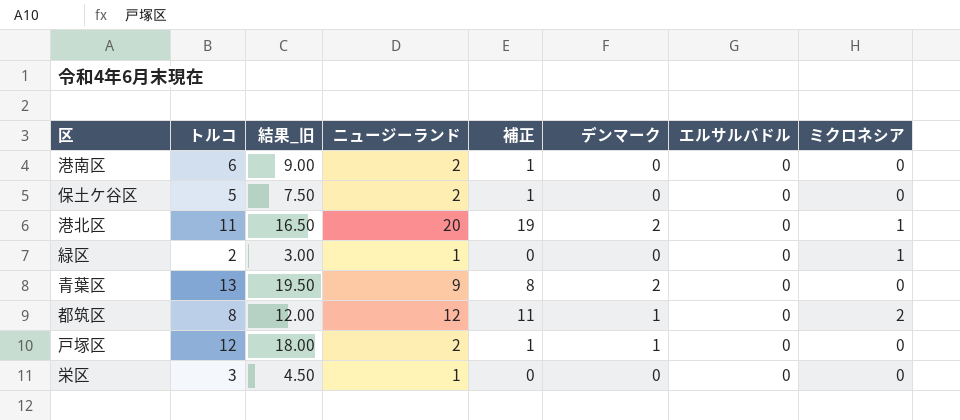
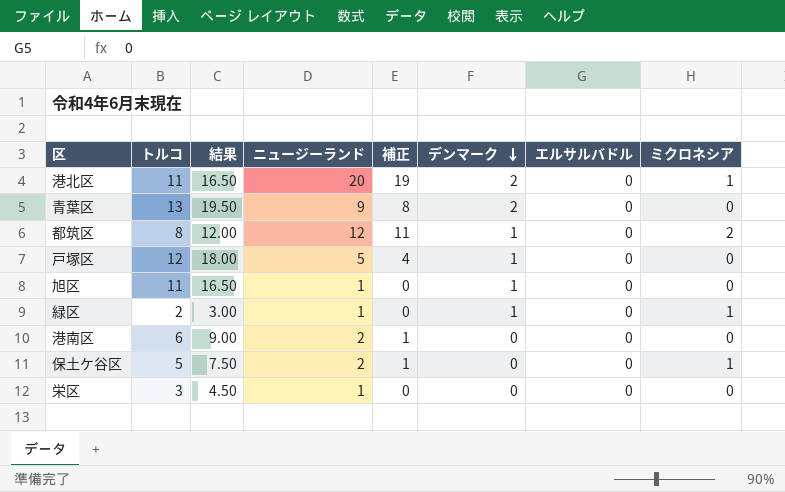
row order: none -> デンマーク descending
column name: 結果_旧 -> 結果
戸塚区 | ニュージーランド: 2 -> 5
戸塚区 | 補正: 1 -> 4
row 旭区: none -> 11 | 16.50 | 1 | 0 | 1 | 0 | 0
緑区 | デンマーク: 0 -> 1
保土ケ谷区 | ミクロネシア: 0 -> 1

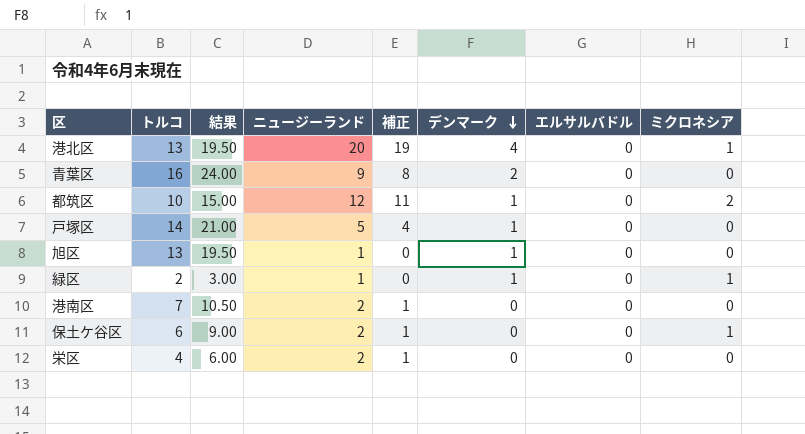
港北区 | トルコ: 11 -> 13
港北区 | 結果: 16.50 -> 19.50
港北区 | デンマーク: 2 -> 4
青葉区 | トルコ: 13 -> 16
青葉区 | 結果: 19.50 -> 24.00
都筑区 | トルコ: 8 -> 10
都筑区 | 結果: 12.00 -> 15.00
戸塚区 | トルコ: 12 -> 14
戸塚区 | 結果: 18.00 -> 21.00
旭区 | トルコ: 11 -> 13
旭区 | 結果: 16.50 -> 19.50
港南区 | トルコ: 6 -> 7
港南区 | 結果: 9.00 -> 10.50
保土ケ谷区 | トルコ: 5 -> 6
保土ケ谷区 | 結果: 7.50 -> 9.00
栄区 | トルコ: 3 -> 4
栄区 | 結果: 4.50 -> 6.00
栄区 | ニュージーランド: 1 -> 2
栄区 | 補正: 0 -> 1

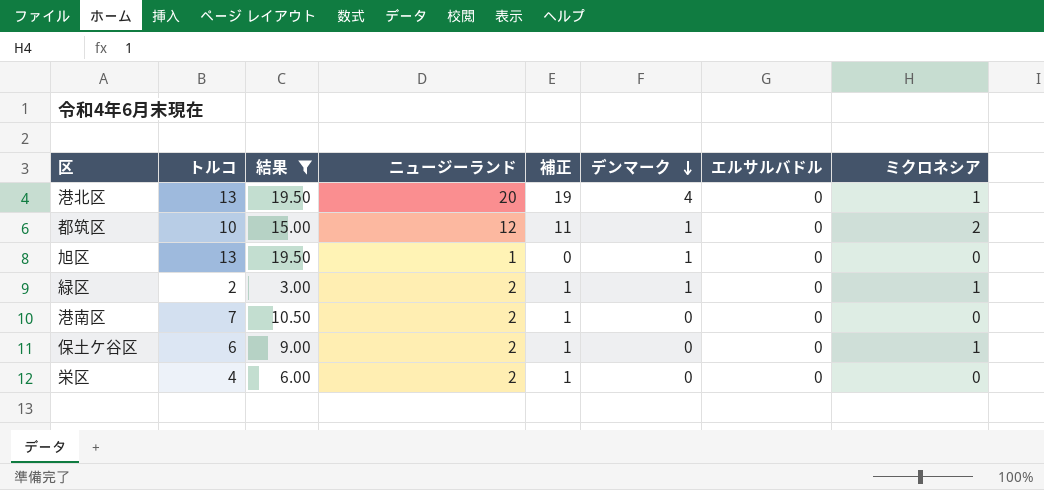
filter: none -> 結果 <= 19.50
緑区 | ニュージーランド: 1 -> 2
緑区 | 補正: 0 -> 1

